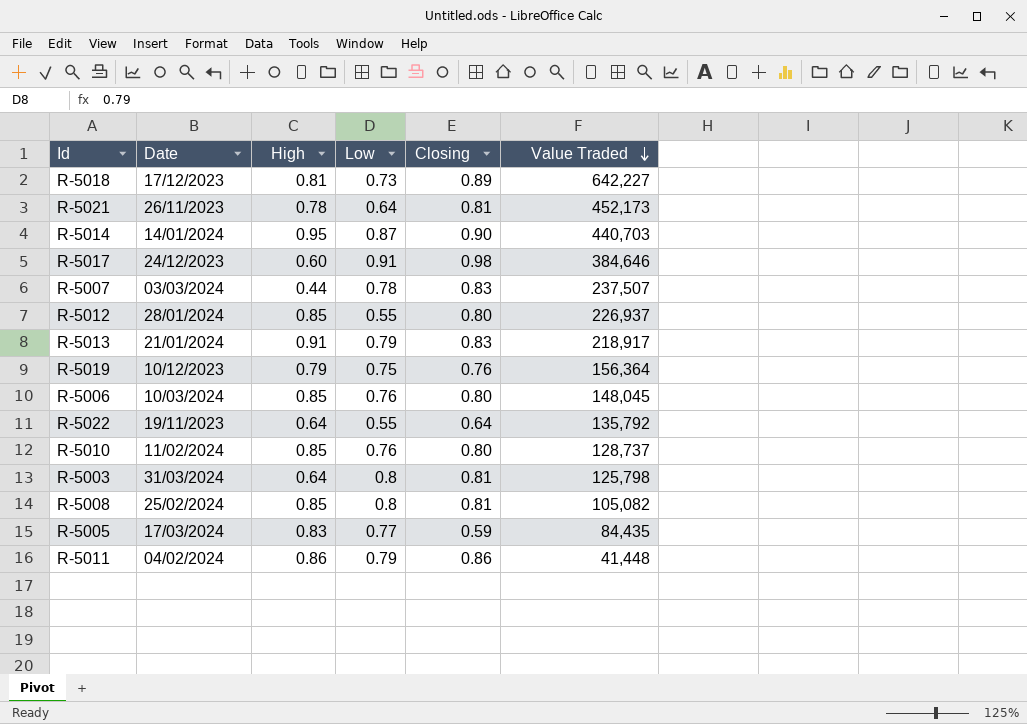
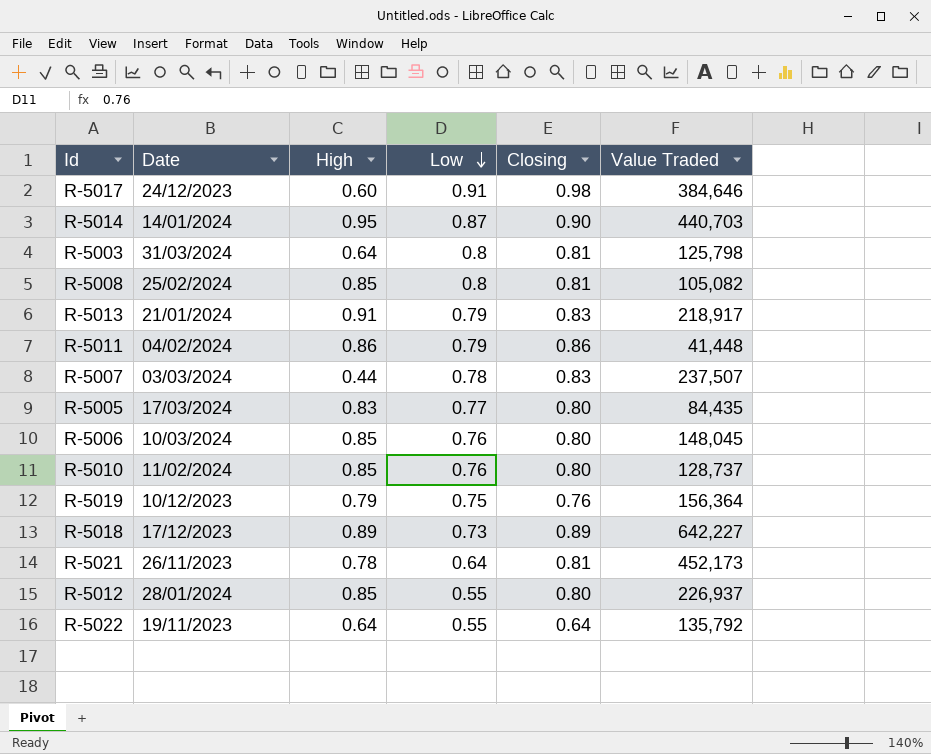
row order: Value Traded descending -> Low descending
R-5005 | Closing: 0.59 -> 0.80
R-5018 | High: 0.81 -> 0.89

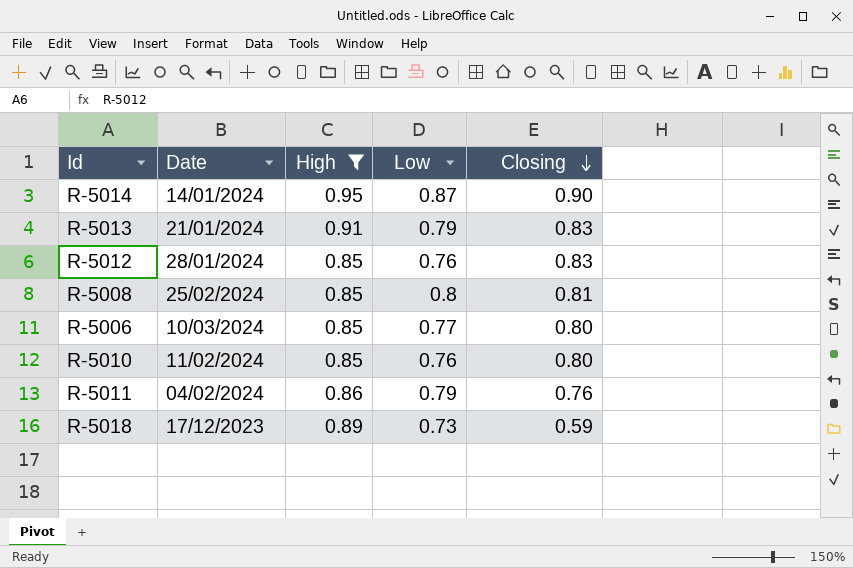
filter: none -> High >= 0.85
row order: Low descending -> Closing descending
column Value Traded | position: 6 -> none
R-5012 | Low: 0.55 -> 0.76
R-5012 | Closing: 0.80 -> 0.83
R-5006 | Low: 0.76 -> 0.77
R-5011 | Closing: 0.86 -> 0.76
R-5018 | Closing: 0.89 -> 0.59

